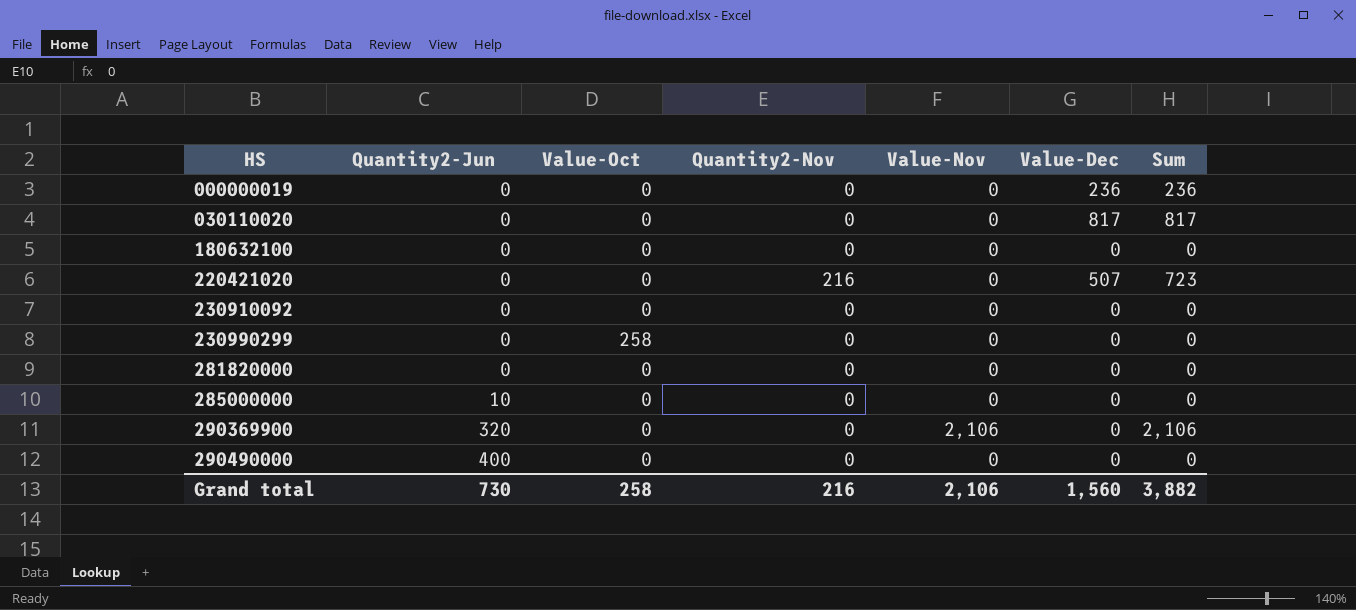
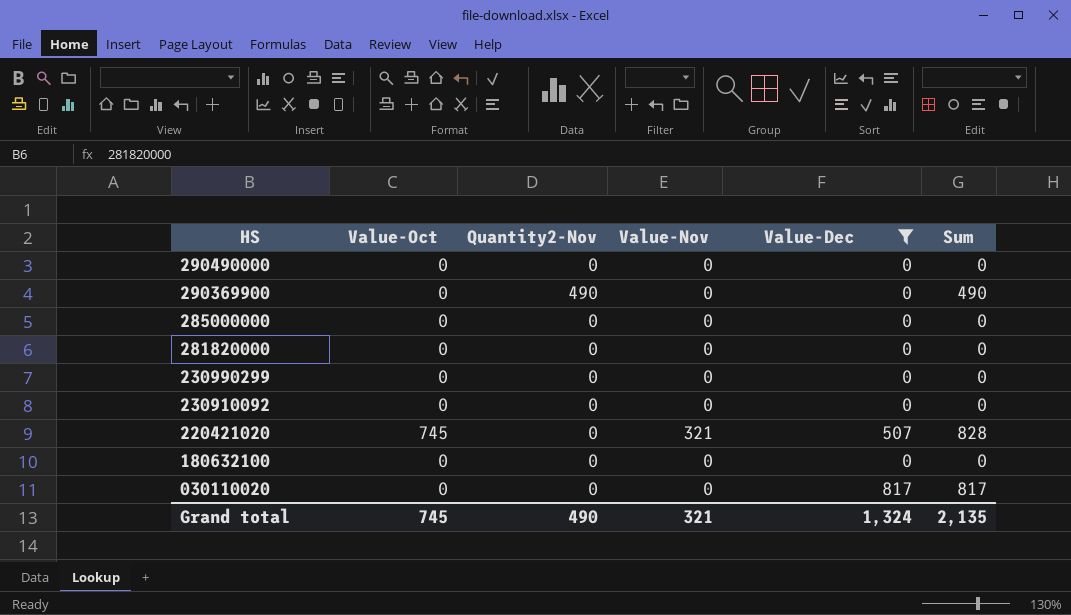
filter: none -> Value-Dec != 236
row order: HS ascending -> HS descending
column Quantity2-Jun | position: 2 -> none
290369900 | Quantity2-Nov: 0 -> 490
290369900 | Value-Nov: 2,106 -> 0
290369900 | Sum: 2,106 -> 490
230990299 | Value-Oct: 258 -> 0
220421020 | Value-Oct: 0 -> 745
220421020 | Quantity2-Nov: 216 -> 0
220421020 | Value-Nov: 0 -> 321
220421020 | Sum: 723 -> 828
Grand total | Value-Oct: 258 -> 745
Grand total | Quantity2-Nov: 216 -> 490
Grand total | Value-Nov: 2,106 -> 321
Grand total | Value-Dec: 1,560 -> 1,324
Grand total | Sum: 3,882 -> 2,135

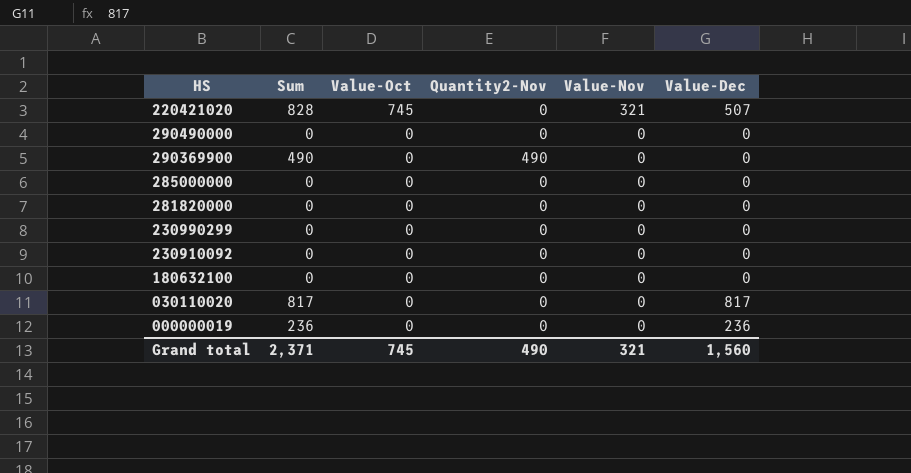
filter: Value-Dec != 236 -> none
row order: HS descending -> Value-Oct descending
column Sum | position: 6 -> 2
Grand total | Sum: 2,135 -> 2,371
Grand total | Value-Dec: 1,324 -> 1,560

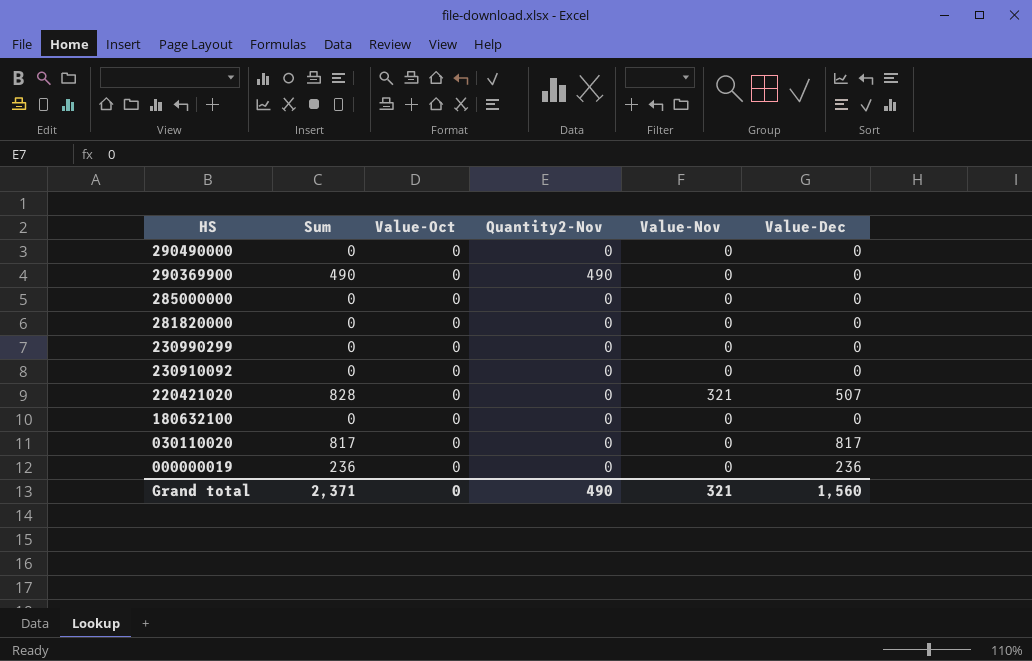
row order: Value-Oct descending -> HS descending
220421020 | Value-Oct: 745 -> 0
Grand total | Value-Oct: 745 -> 0

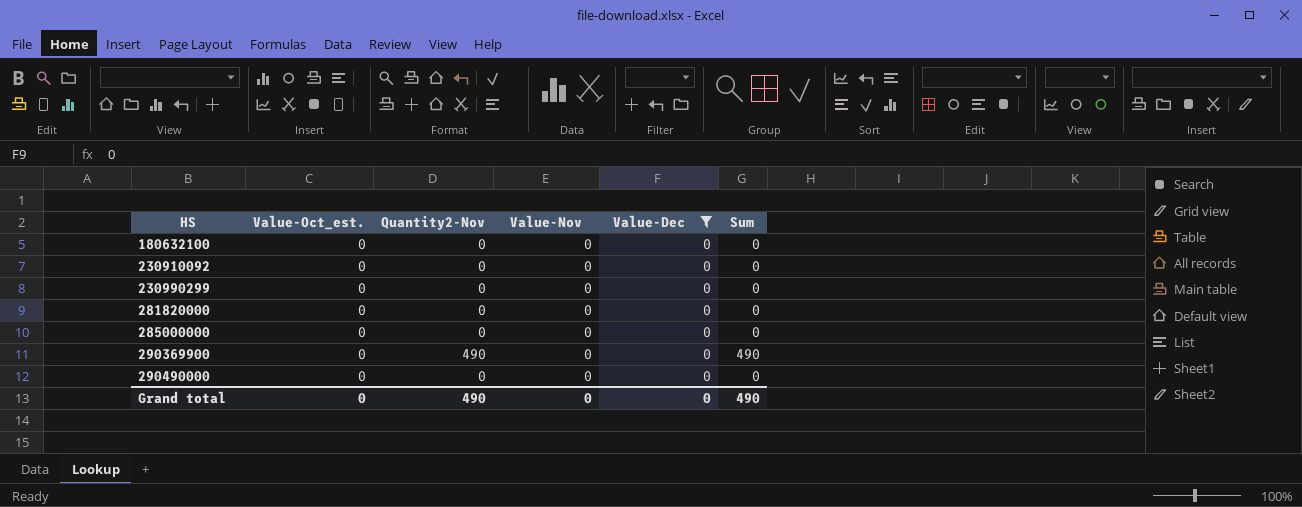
filter: none -> Value-Dec = 0
row order: HS descending -> HS ascending
column name: Value-Oct -> Value-Oct_est.
column Sum | position: 2 -> 6
Grand total | Value-Nov: 321 -> 0
Grand total | Value-Dec: 1,560 -> 0
Grand total | Sum: 2,371 -> 490

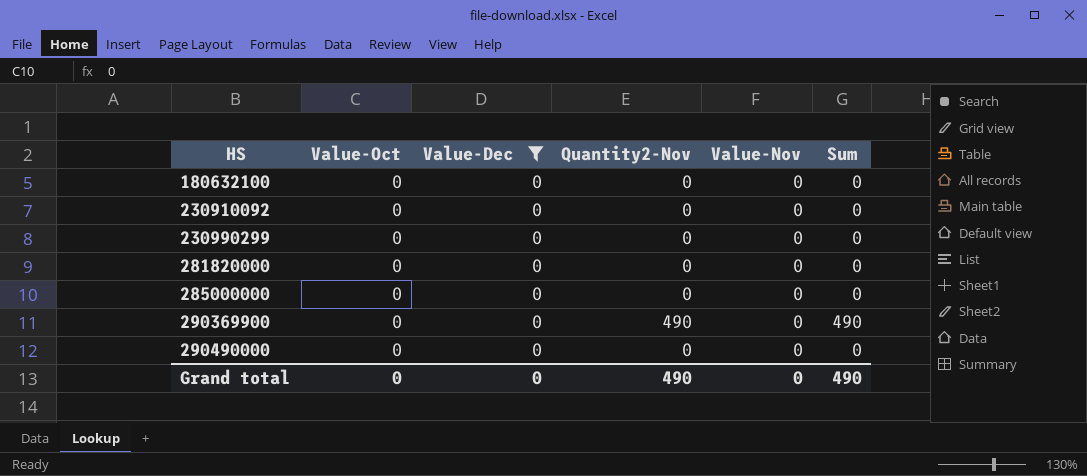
column name: Value-Oct_est. -> Value-Oct
column Value-Dec | position: 5 -> 3

